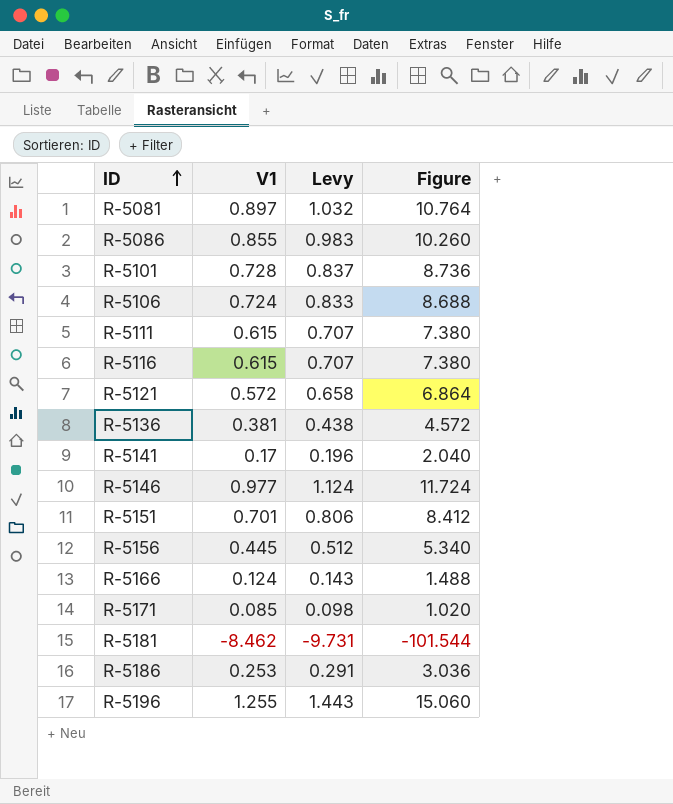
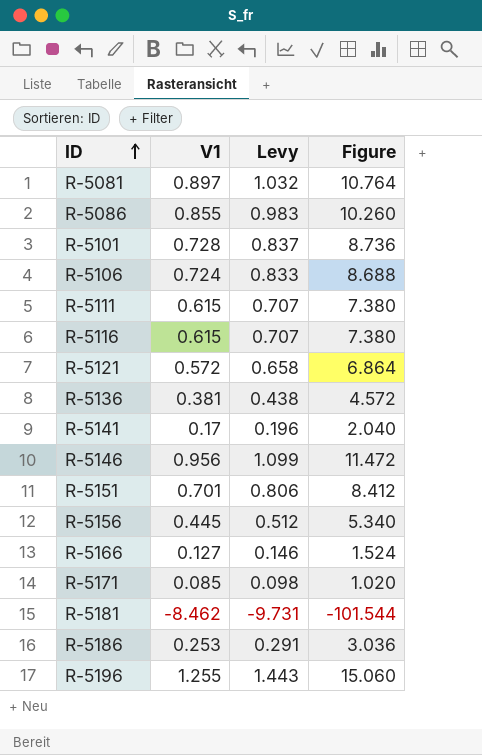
R-5146 | V1: 0.977 -> 0.956
R-5146 | Levy: 1.124 -> 1.099
R-5146 | Figure: 11.724 -> 11.472
R-5166 | V1: 0.124 -> 0.127
R-5166 | Levy: 0.143 -> 0.146
R-5166 | Figure: 1.488 -> 1.524

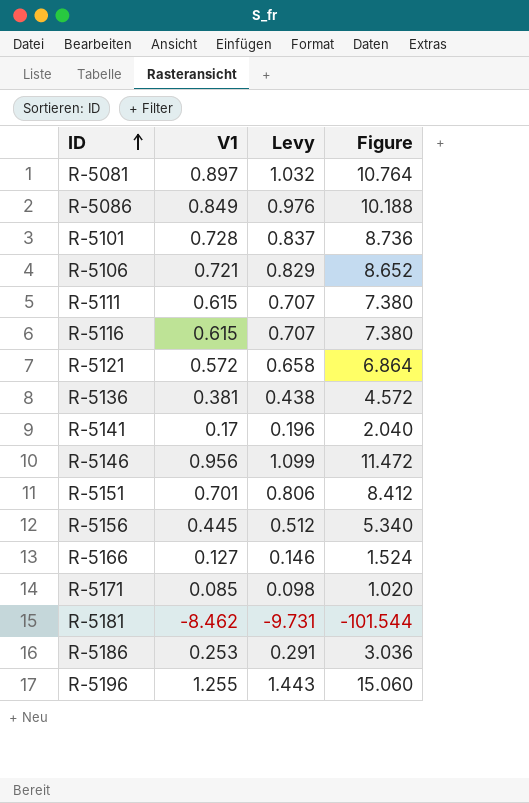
R-5086 | V1: 0.855 -> 0.849
R-5086 | Levy: 0.983 -> 0.976
R-5086 | Figure: 10.260 -> 10.188
R-5106 | V1: 0.724 -> 0.721
R-5106 | Levy: 0.833 -> 0.829
R-5106 | Figure: 8.688 -> 8.652

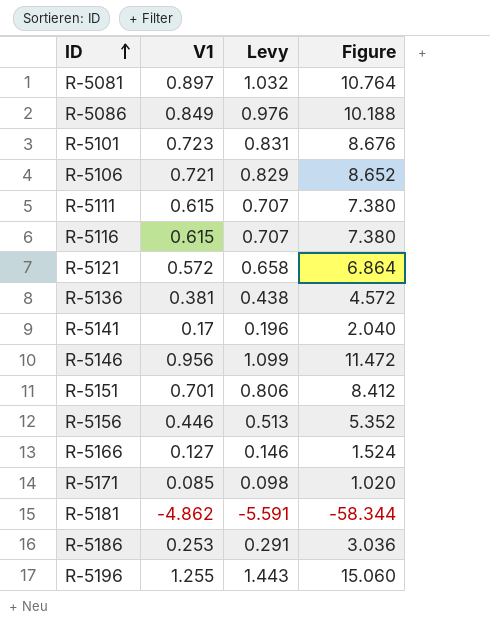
R-5101 | V1: 0.728 -> 0.723
R-5101 | Levy: 0.837 -> 0.831
R-5101 | Figure: 8.736 -> 8.676
R-5156 | V1: 0.445 -> 0.446
R-5156 | Levy: 0.512 -> 0.513
R-5156 | Figure: 5.340 -> 5.352
R-5181 | V1: -8.462 -> -4.862
R-5181 | Levy: -9.731 -> -5.591
R-5181 | Figure: -101.544 -> -58.344

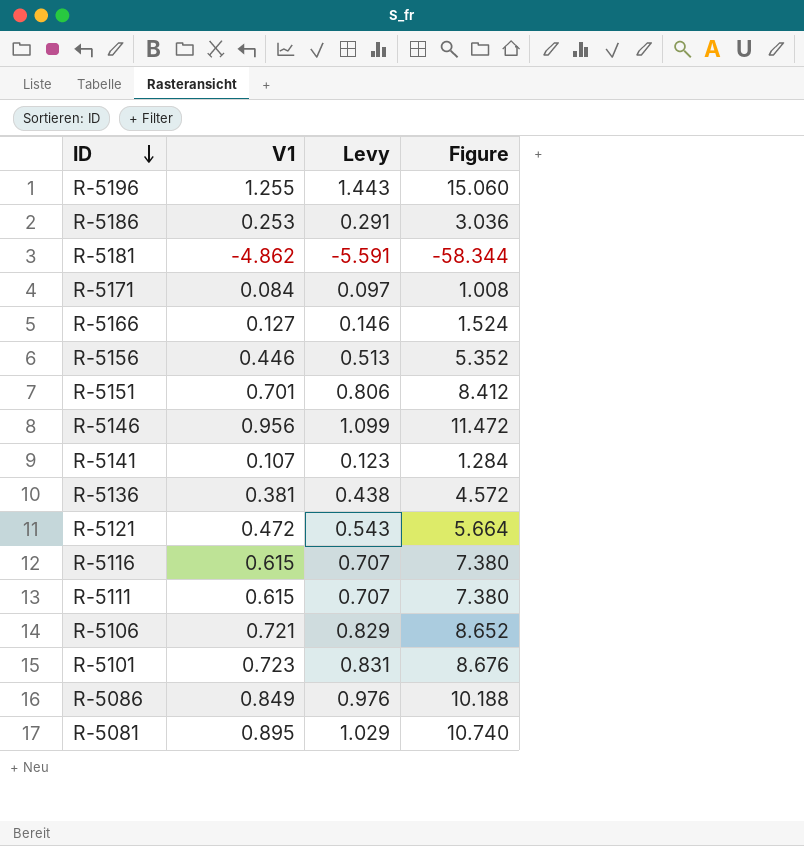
row order: ID ascending -> ID descending
R-5171 | V1: 0.085 -> 0.084
R-5171 | Levy: 0.098 -> 0.097
R-5171 | Figure: 1.020 -> 1.008
R-5141 | V1: 0.17 -> 0.107
R-5141 | Levy: 0.196 -> 0.123
R-5141 | Figure: 2.040 -> 1.284
R-5121 | V1: 0.572 -> 0.472
R-5121 | Levy: 0.658 -> 0.543
R-5121 | Figure: 6.864 -> 5.664
R-5081 | V1: 0.897 -> 0.895
R-5081 | Levy: 1.032 -> 1.029
R-5081 | Figure: 10.764 -> 10.740

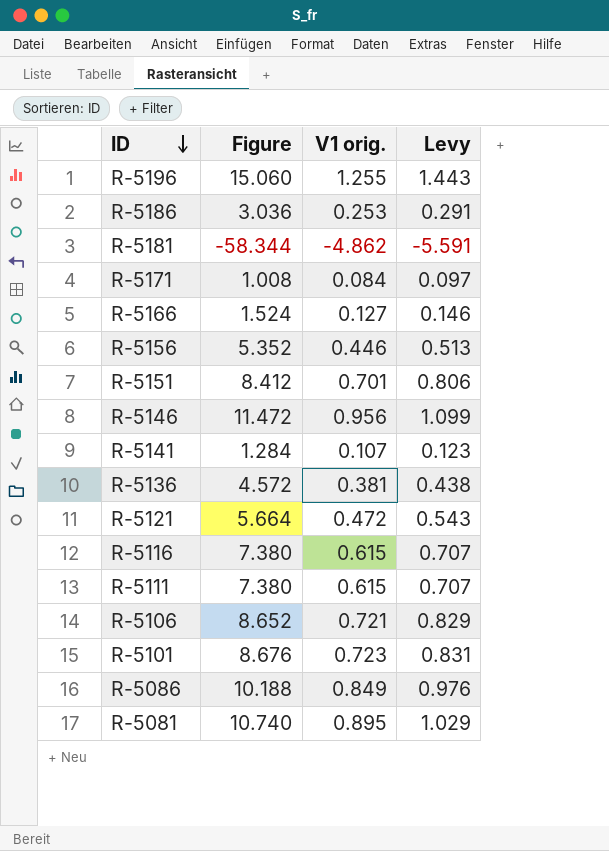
column Figure | position: 4 -> 2
column name: V1 -> V1 orig.

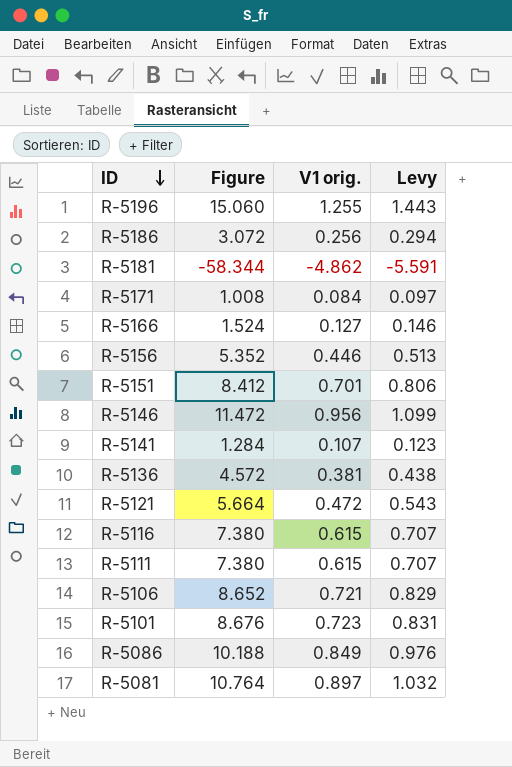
R-5186 | Figure: 3.036 -> 3.072
R-5186 | V1 orig.: 0.253 -> 0.256
R-5186 | Levy: 0.291 -> 0.294
R-5081 | Figure: 10.740 -> 10.764
R-5081 | V1 orig.: 0.895 -> 0.897
R-5081 | Levy: 1.029 -> 1.032

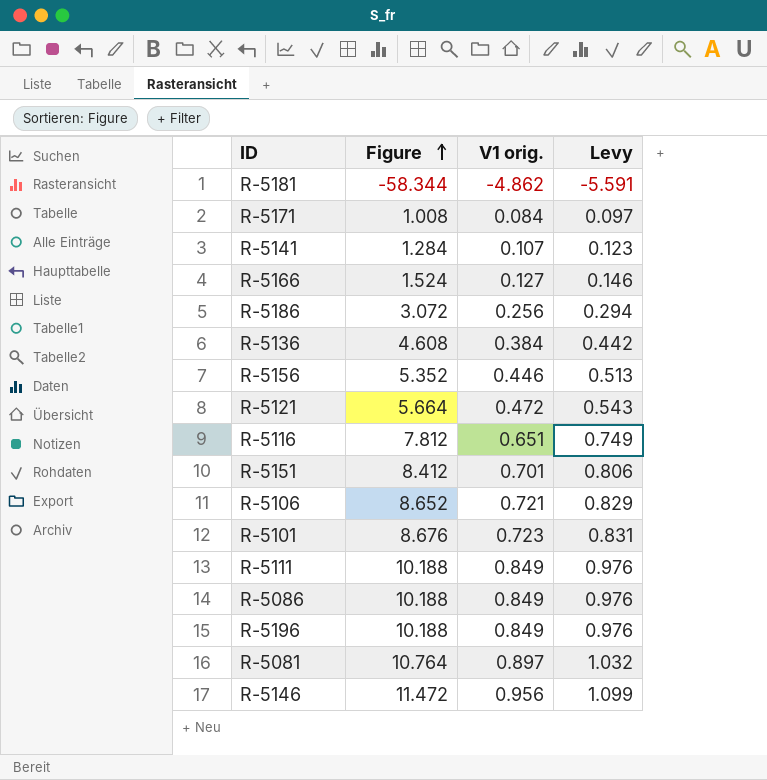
row order: ID descending -> Figure ascending
R-5136 | Figure: 4.572 -> 4.608
R-5136 | V1 orig.: 0.381 -> 0.384
R-5136 | Levy: 0.438 -> 0.442
R-5116 | Figure: 7.380 -> 7.812
R-5116 | V1 orig.: 0.615 -> 0.651
R-5116 | Levy: 0.707 -> 0.749
R-5111 | Figure: 7.380 -> 10.188
R-5111 | V1 orig.: 0.615 -> 0.849
R-5111 | Levy: 0.707 -> 0.976
R-5196 | Figure: 15.060 -> 10.188
R-5196 | V1 orig.: 1.255 -> 0.849
R-5196 | Levy: 1.443 -> 0.976

